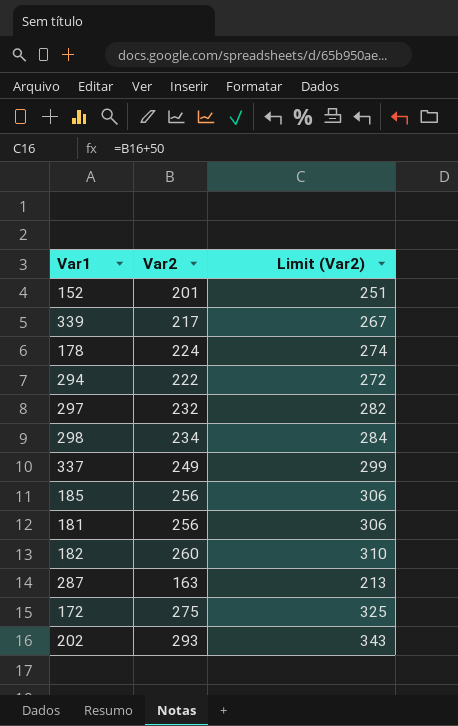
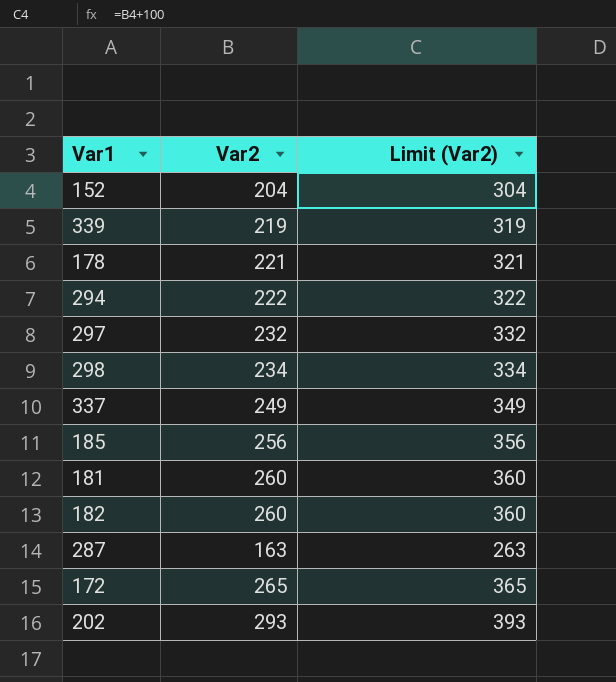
column Limit (Var2) | formula: [Var2] + 50 -> [Var2] + 100
152 | Var2: 201 -> 204
339 | Var2: 217 -> 219
178 | Var2: 224 -> 221
181 | Var2: 256 -> 260
172 | Var2: 275 -> 265

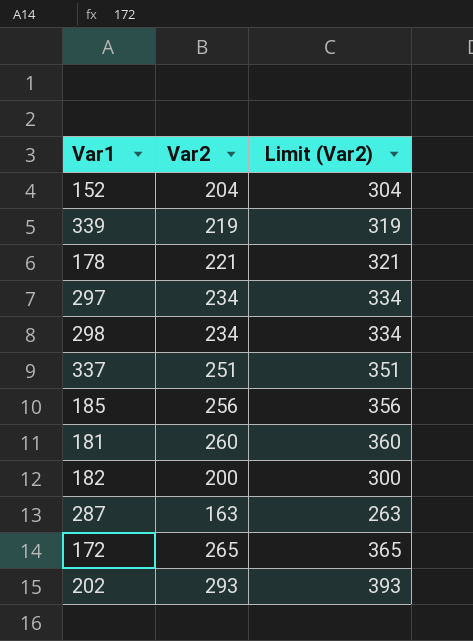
row 294: 222 | 322 -> none
297 | Var2: 232 -> 234
297 | Limit (Var2): 332 -> 334
337 | Var2: 249 -> 251
337 | Limit (Var2): 349 -> 351
182 | Var2: 260 -> 200
182 | Limit (Var2): 360 -> 300

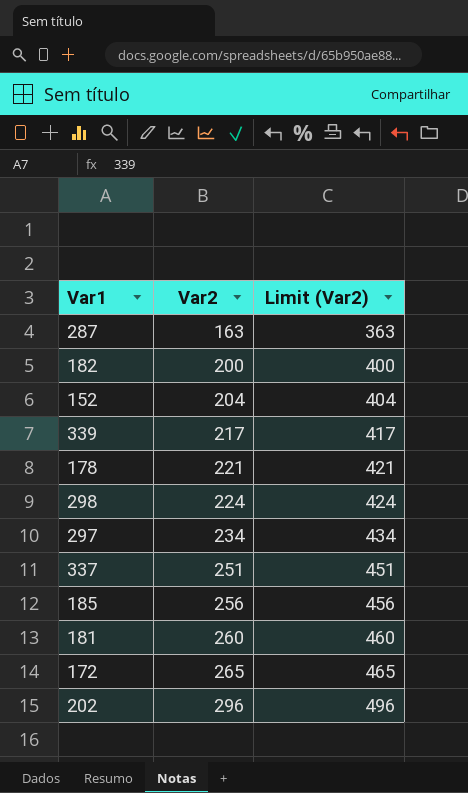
row order: none -> Var2 ascending
column Limit (Var2) | formula: [Var2] + 100 -> [Var2] + 200
339 | Var2: 219 -> 217
298 | Var2: 234 -> 224
202 | Var2: 293 -> 296

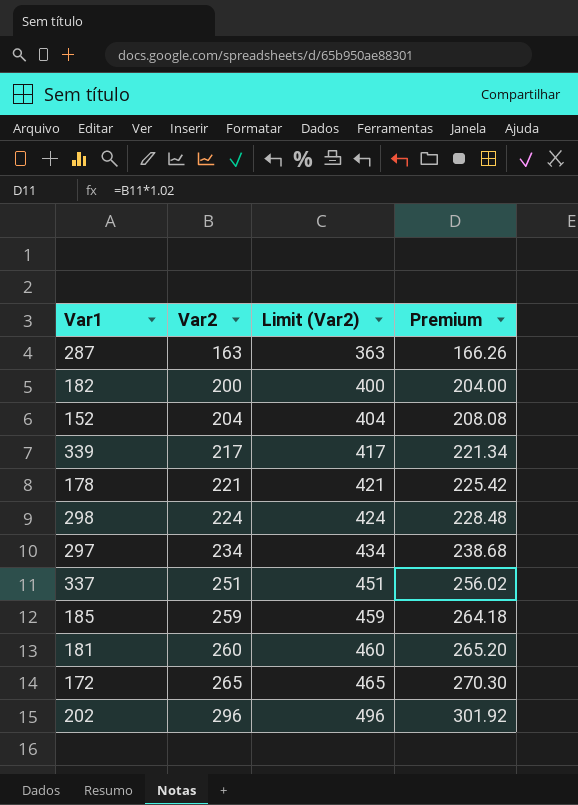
column Premium | formula: none -> [Var2] * 1.02
185 | Var2: 256 -> 259
185 | Limit (Var2): 456 -> 459

